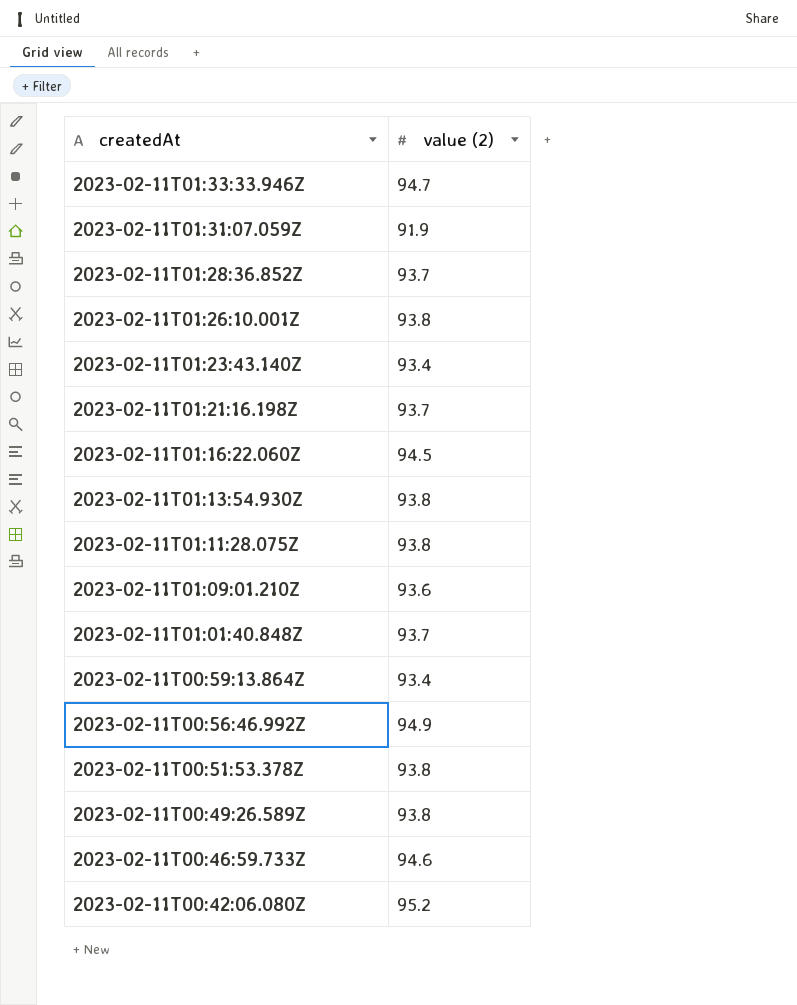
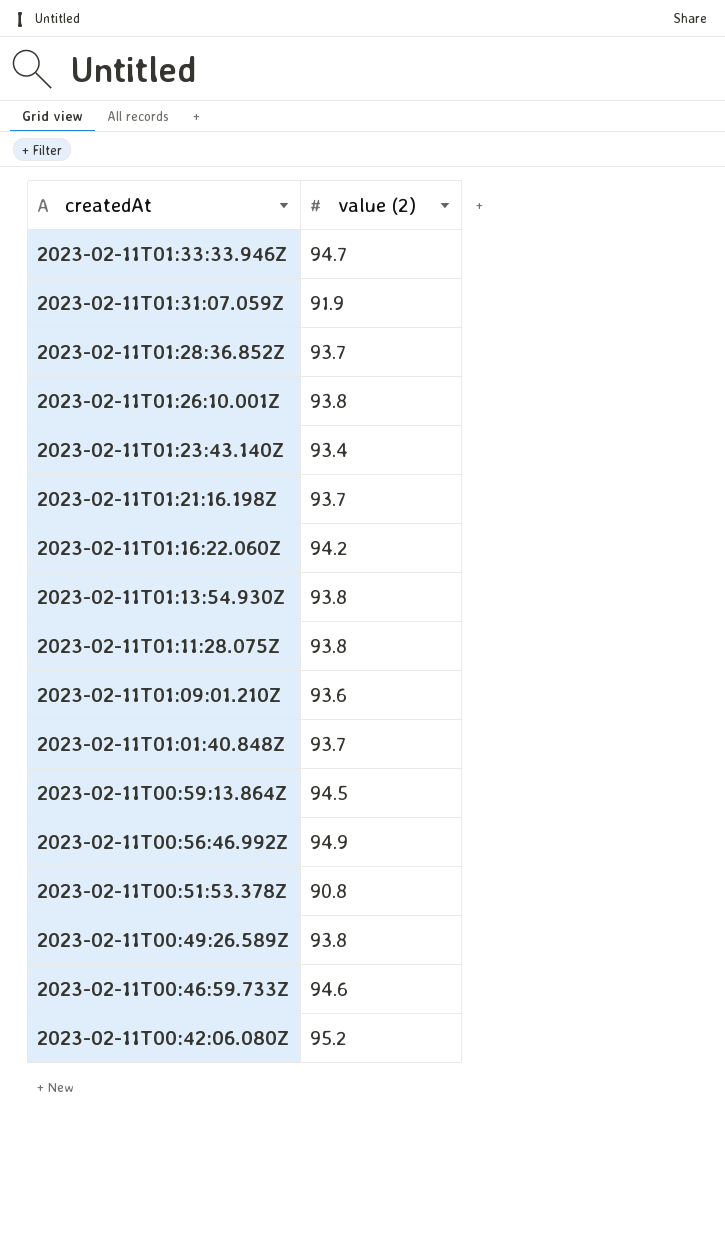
2023-02-11T01:16:22.060Z | value (2): 94.5 -> 94.2
2023-02-11T00:59:13.864Z | value (2): 93.4 -> 94.5
2023-02-11T00:51:53.378Z | value (2): 93.8 -> 90.8

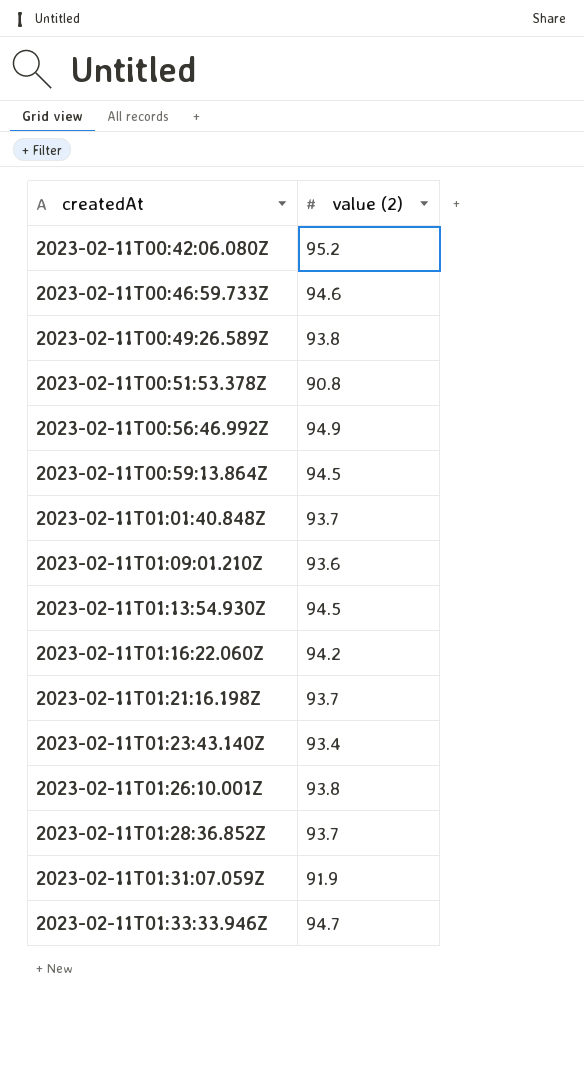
row order: createdAt descending -> createdAt ascending
row 2023-02-11T01:11:28.075Z: 93.8 -> none
2023-02-11T01:13:54.930Z | value (2): 93.8 -> 94.5

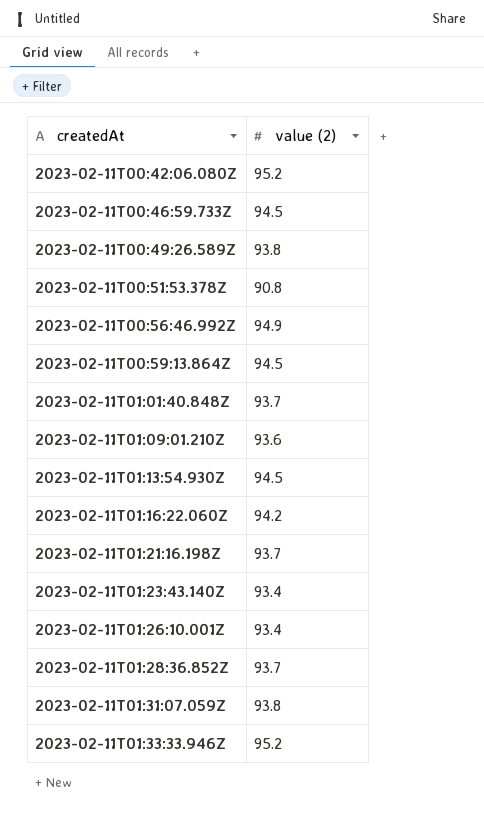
2023-02-11T00:46:59.733Z | value (2): 94.6 -> 94.5
2023-02-11T01:26:10.001Z | value (2): 93.8 -> 93.4
2023-02-11T01:31:07.059Z | value (2): 91.9 -> 93.8
2023-02-11T01:33:33.946Z | value (2): 94.7 -> 95.2

